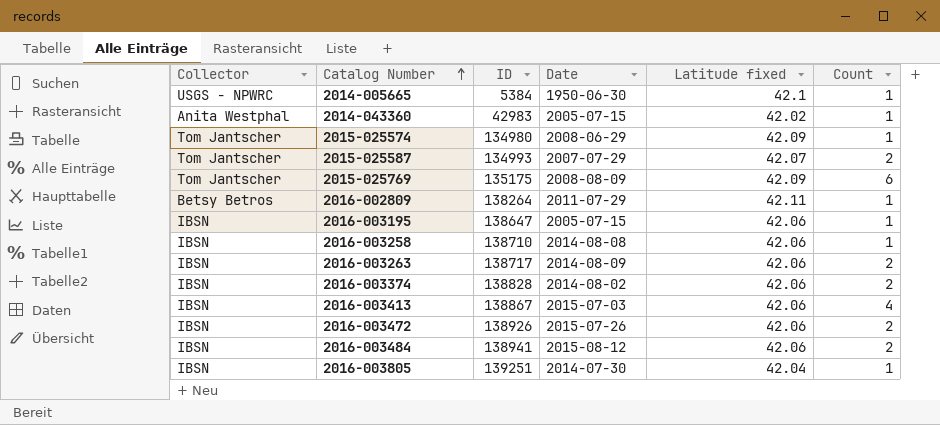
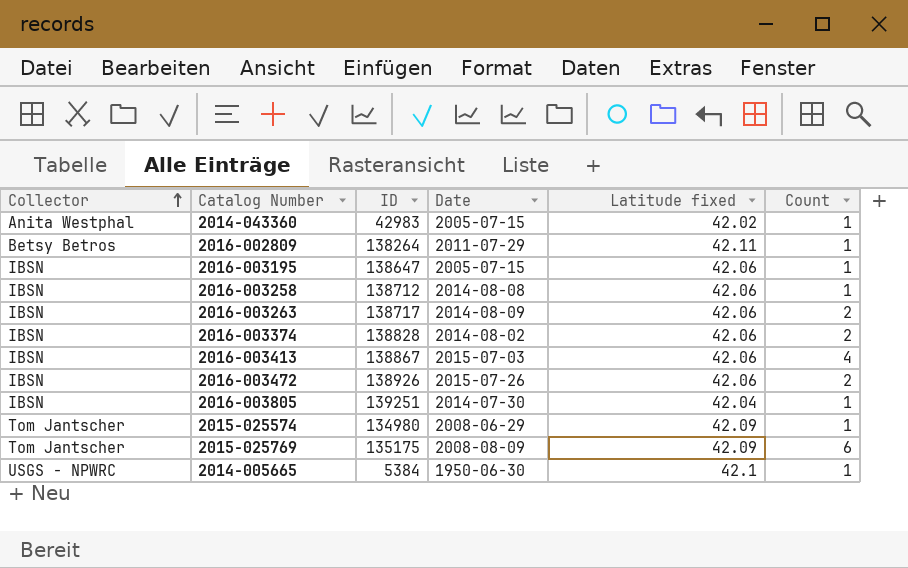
row order: Catalog Number ascending -> Collector ascending
row 2015-025587: Tom Jantscher | 134993 | 2007-07-29 | 42.07 | 2 -> none
row 2016-003484: IBSN | 138941 | 2015-08-12 | 42.06 | 2 -> none
2016-003258 | ID: 138710 -> 138712

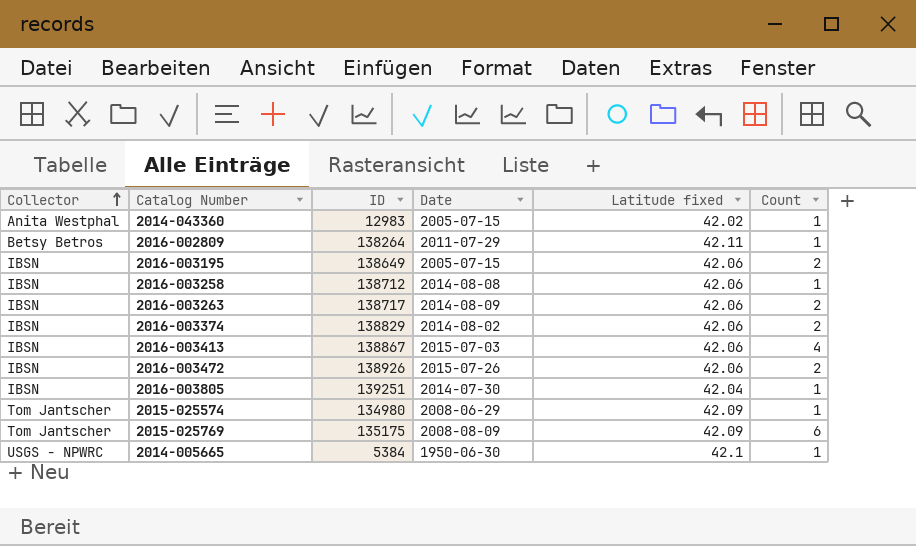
2014-043360 | ID: 42983 -> 12983
2016-003195 | ID: 138647 -> 138649
2016-003195 | Count: 1 -> 2
2016-003374 | ID: 138828 -> 138829

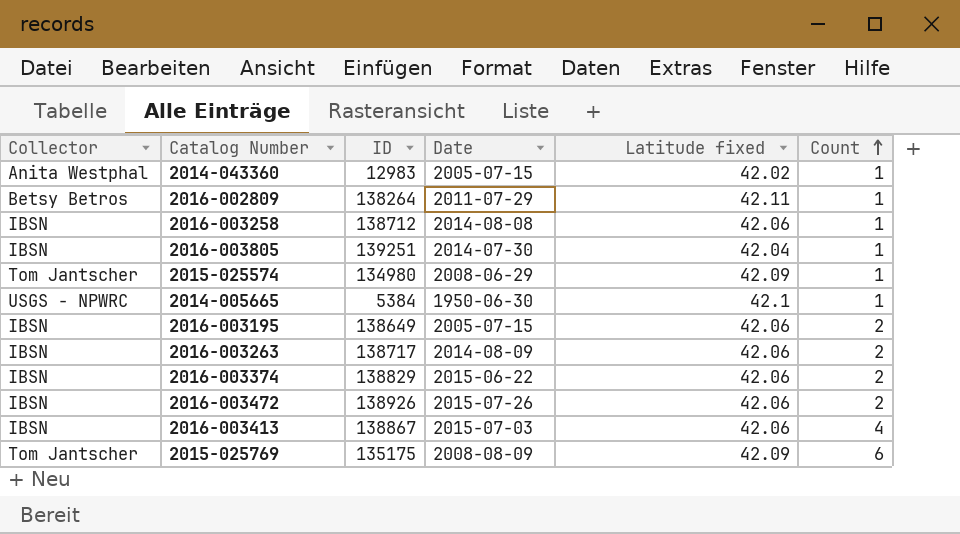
row order: Collector ascending -> Count ascending
2016-003374 | Date: 2014-08-02 -> 2015-06-22

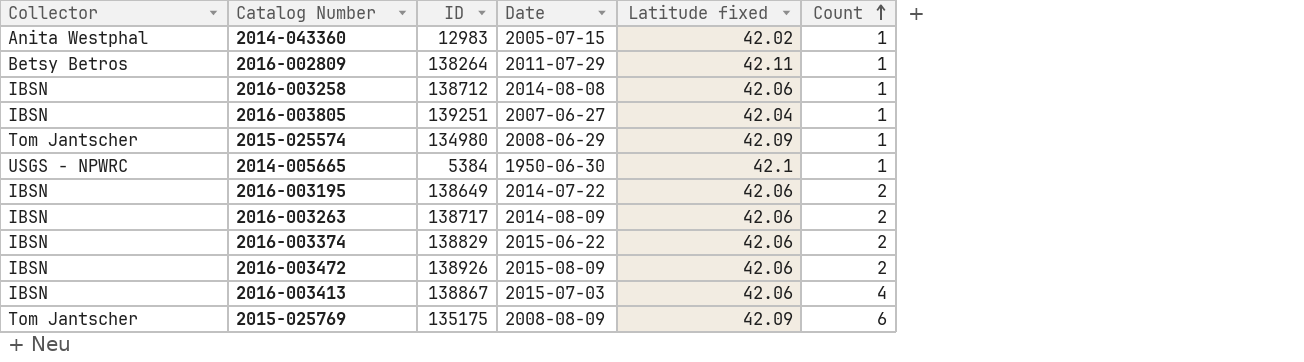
2016-003805 | Date: 2014-07-30 -> 2007-06-27
2016-003195 | Date: 2005-07-15 -> 2014-07-22
2016-003472 | Date: 2015-07-26 -> 2015-08-09

